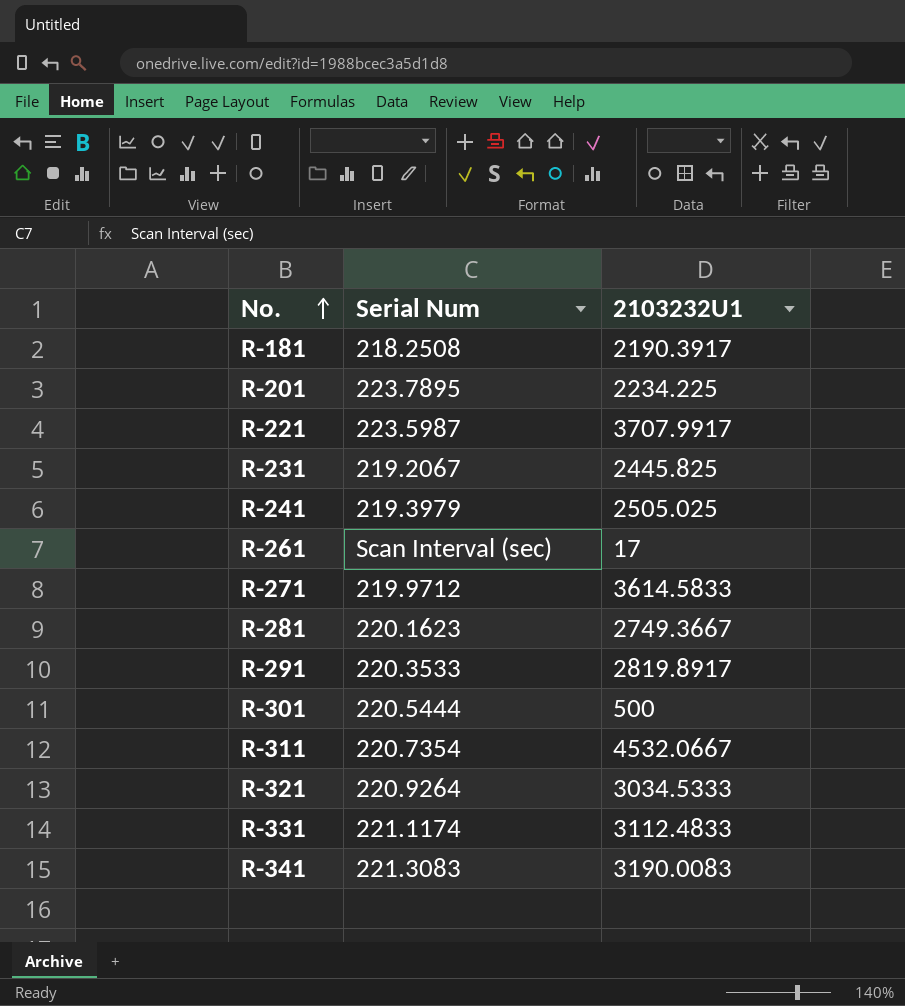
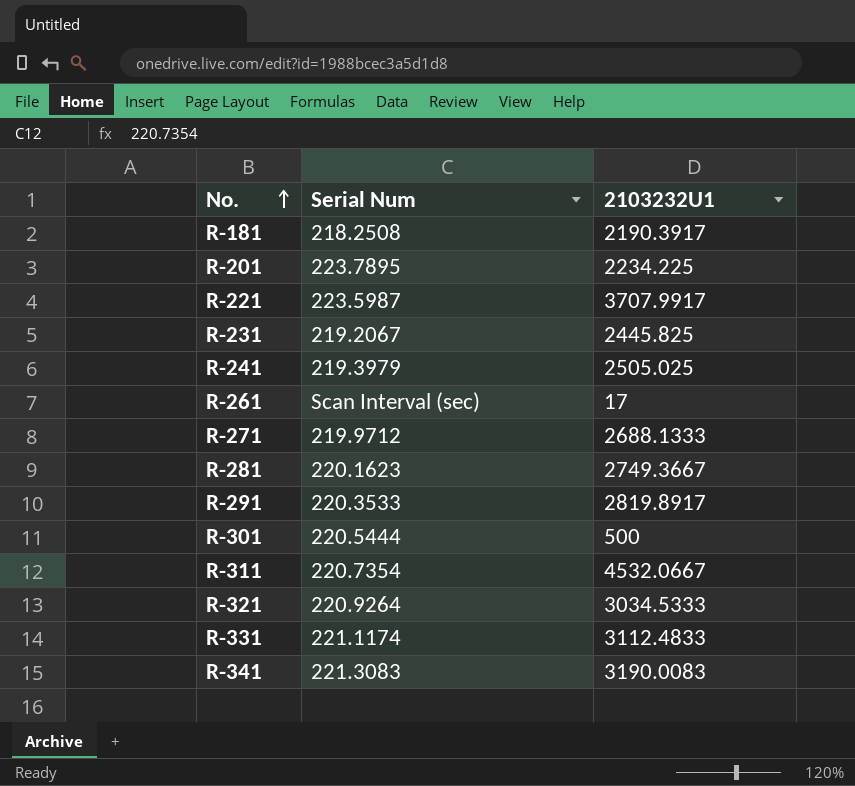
R-271 | 2103232U1: 3614.5833 -> 2688.1333

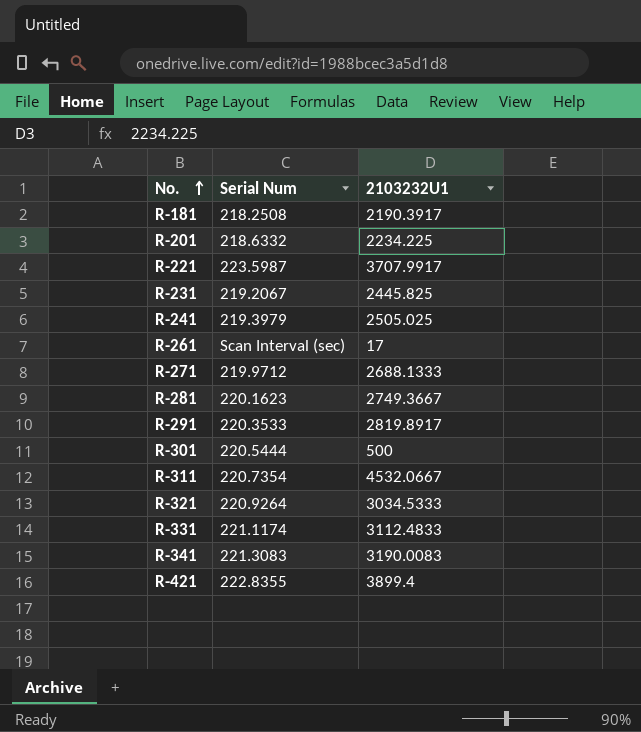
R-201 | Serial Num: 223.7895 -> 218.6332
row R-421: none -> 222.8355 | 3899.4

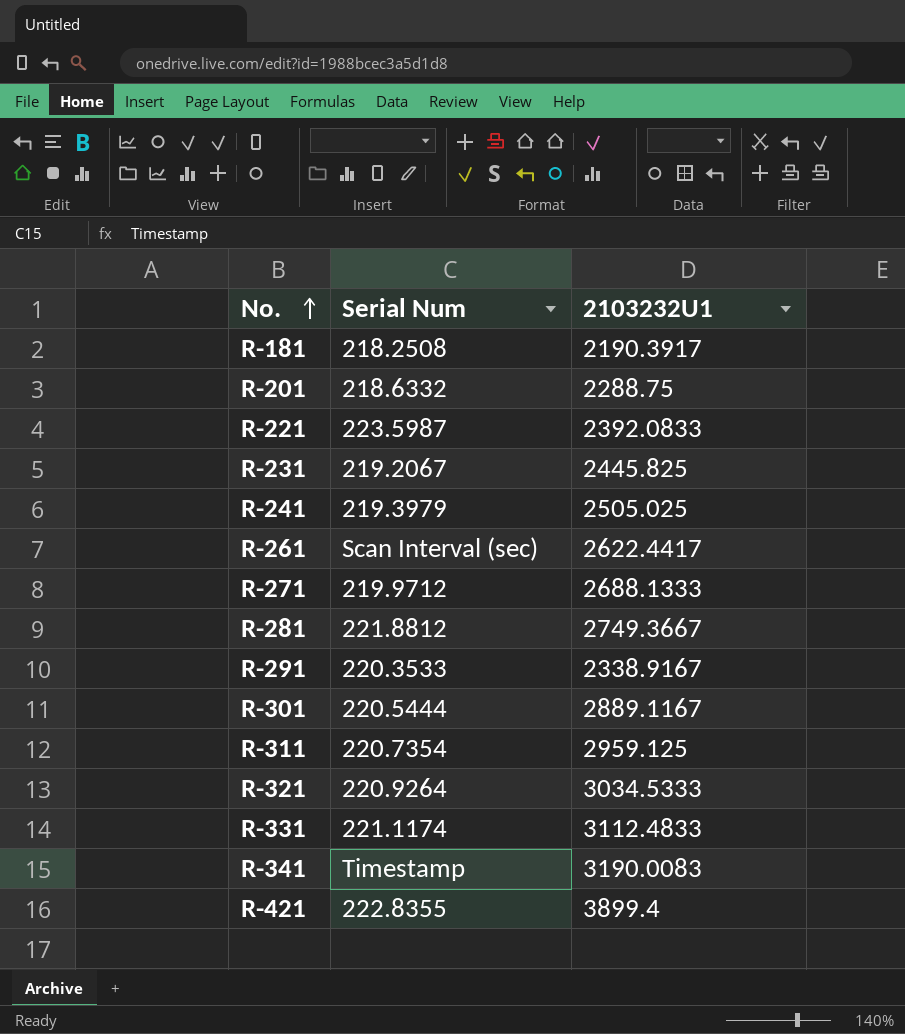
R-201 | 2103232U1: 2234.225 -> 2288.75
R-221 | 2103232U1: 3707.9917 -> 2392.0833
R-261 | 2103232U1: 17 -> 2622.4417
R-281 | Serial Num: 220.1623 -> 221.8812
R-291 | 2103232U1: 2819.8917 -> 2338.9167
R-301 | 2103232U1: 500 -> 2889.1167
R-311 | 2103232U1: 4532.0667 -> 2959.125
R-341 | Serial Num: 221.3083 -> Timestamp

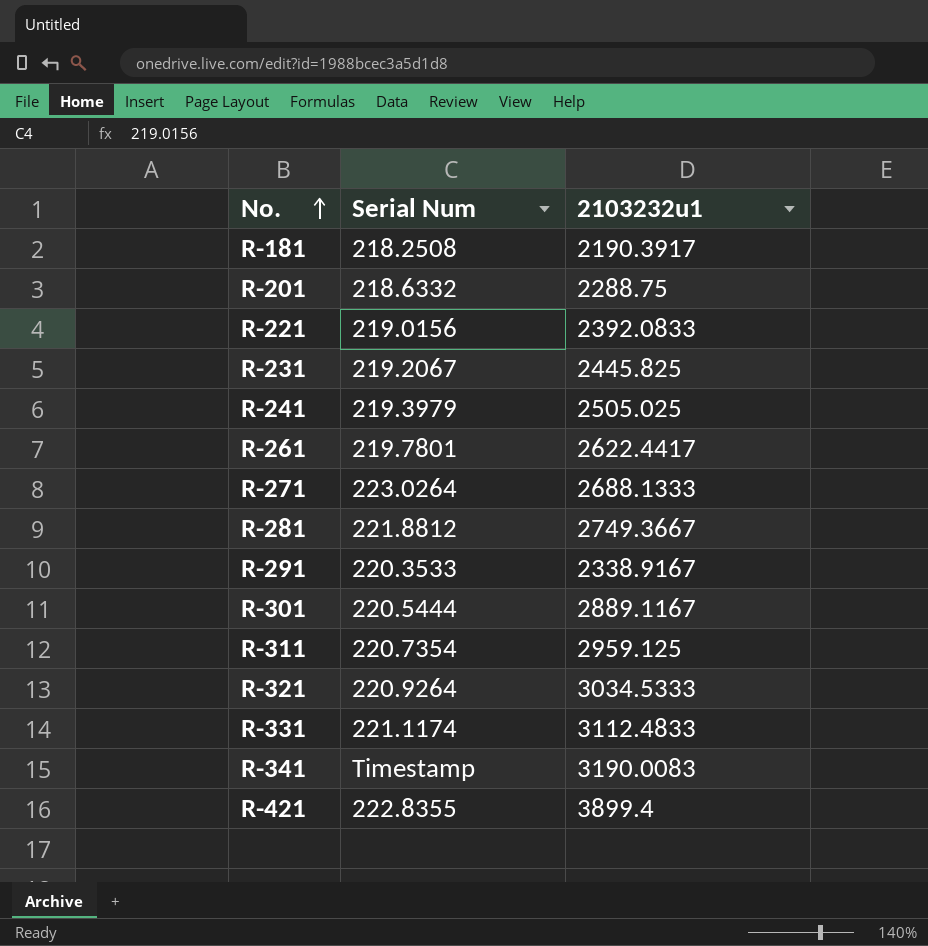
column name: 2103232U1 -> 2103232u1
R-221 | Serial Num: 223.5987 -> 219.0156
R-261 | Serial Num: Scan Interval (sec) -> 219.7801
R-271 | Serial Num: 219.9712 -> 223.0264

